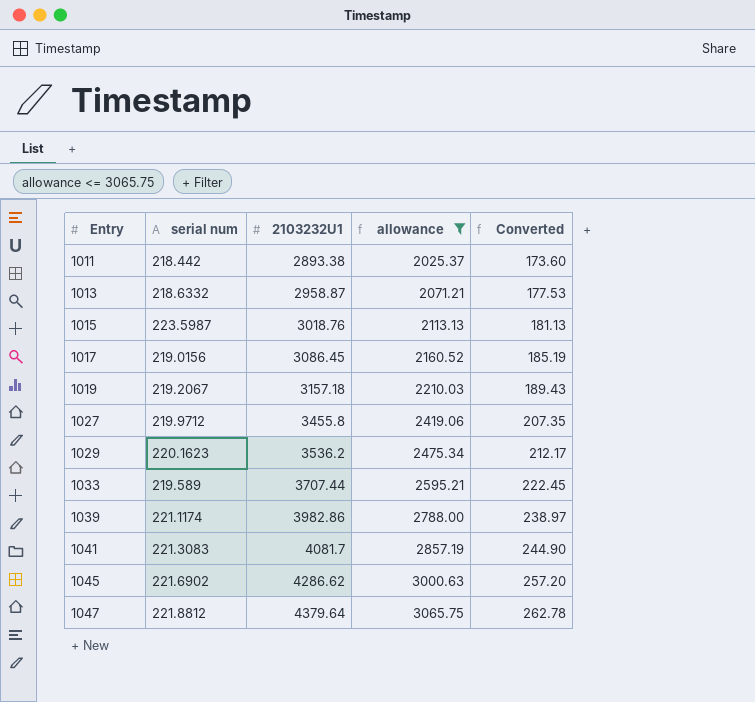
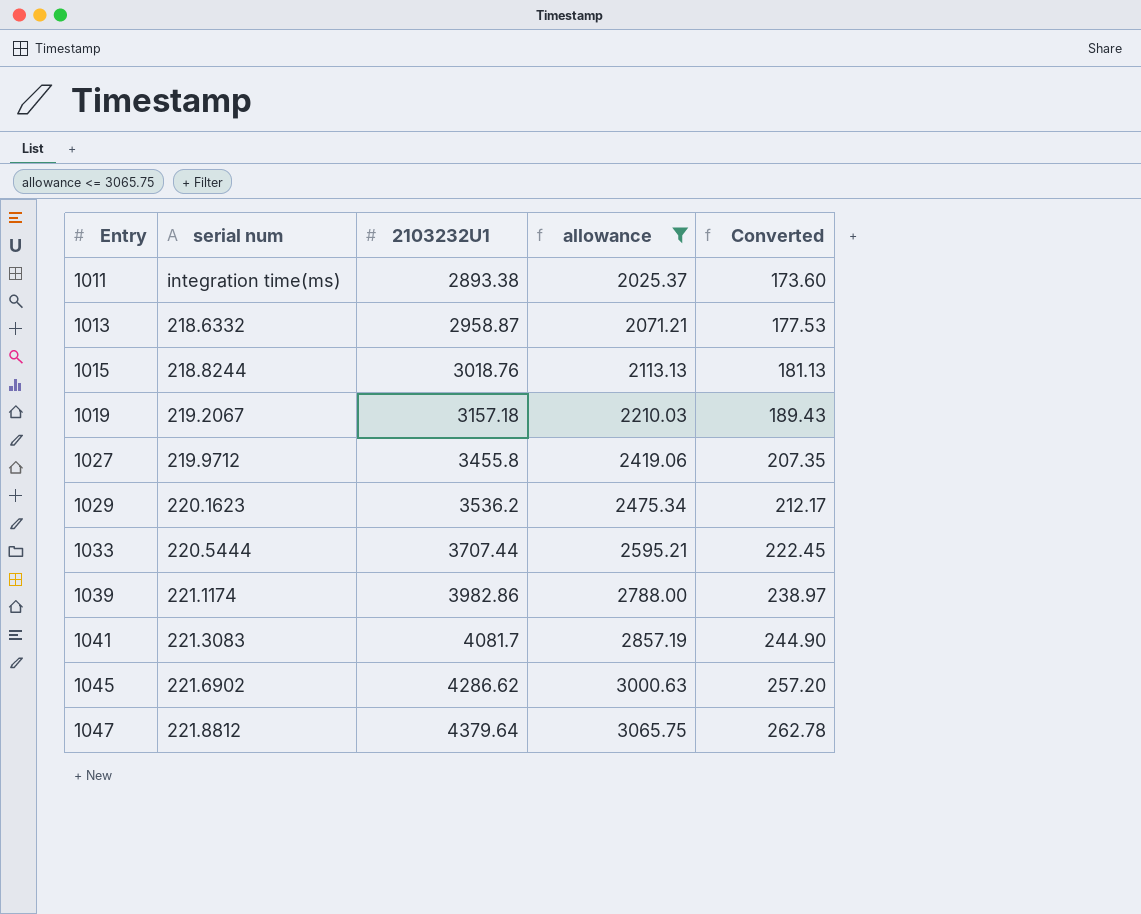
row 1017: 219.0156 | 3086.45 | 2160.52 | 185.19 -> none
1011 | serial num: 218.442 -> integration time(ms)
1015 | serial num: 223.5987 -> 218.8244
1033 | serial num: 219.589 -> 220.5444

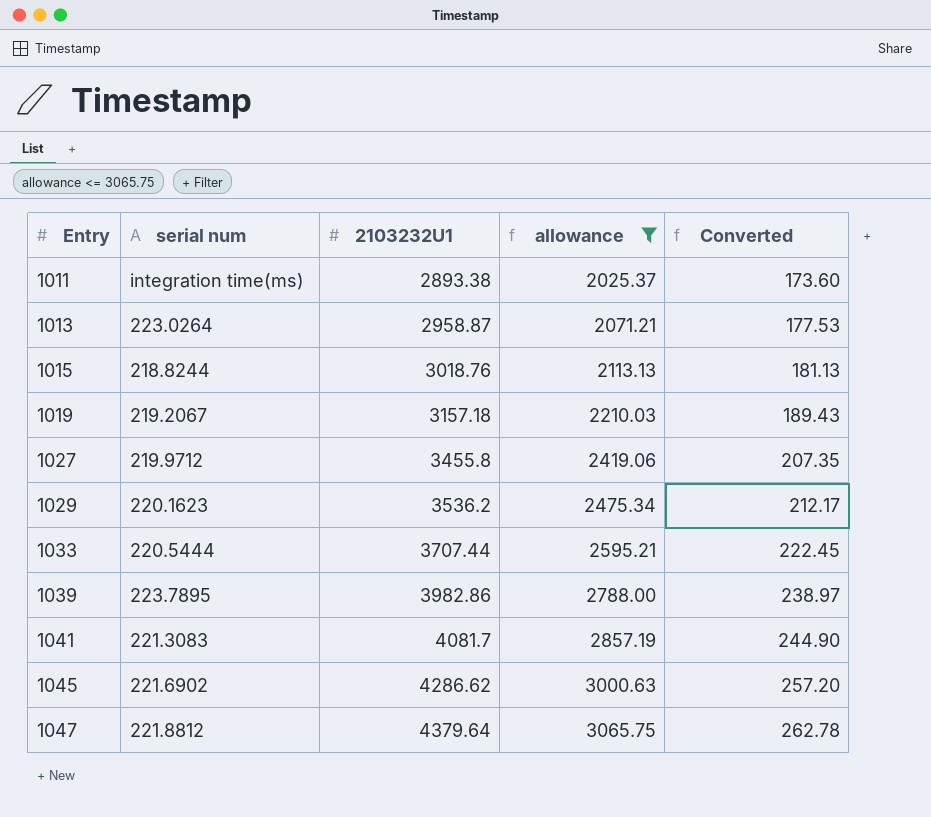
1013 | serial num: 218.6332 -> 223.0264
1039 | serial num: 221.1174 -> 223.7895

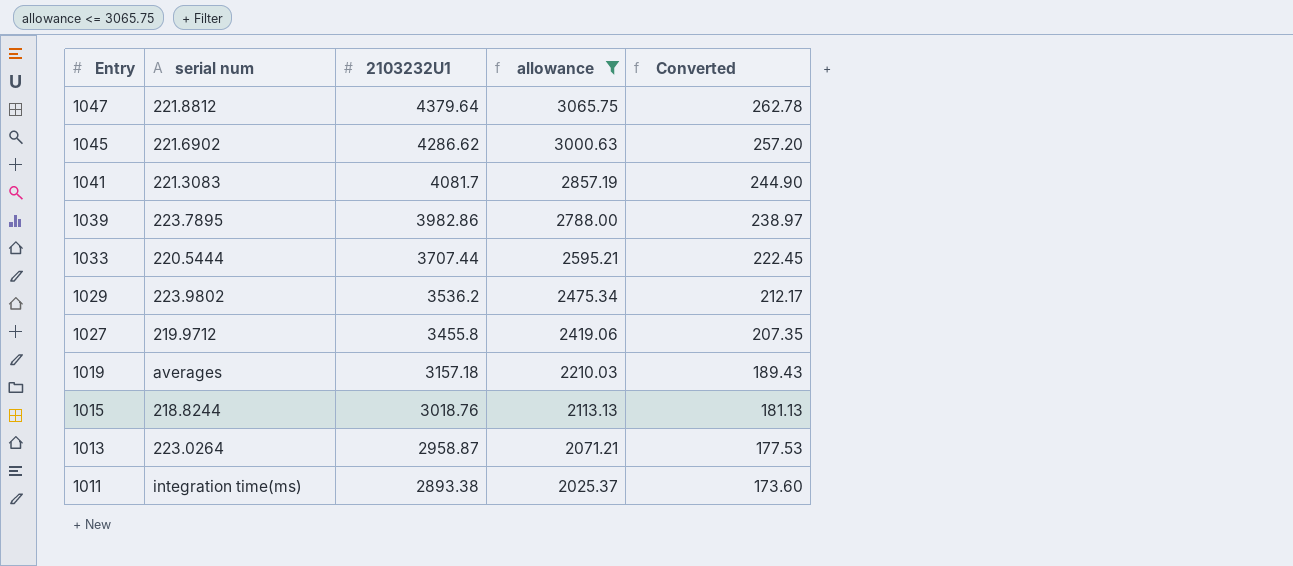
row order: Entry ascending -> Entry descending
1029 | serial num: 220.1623 -> 223.9802
1019 | serial num: 219.2067 -> averages

